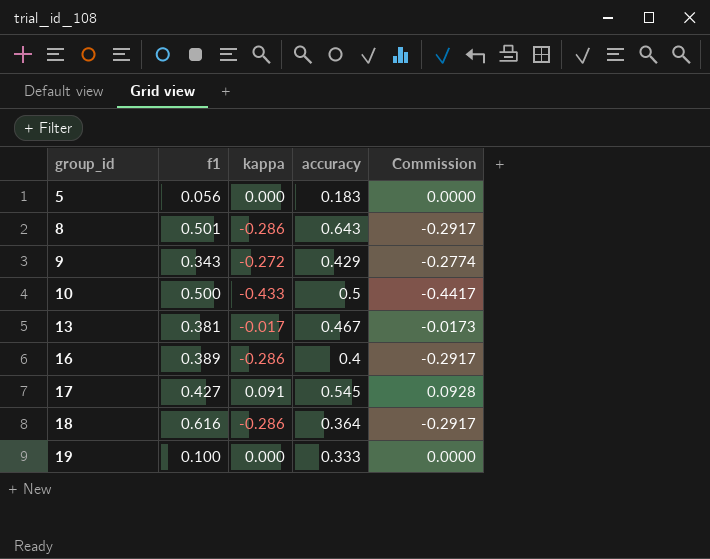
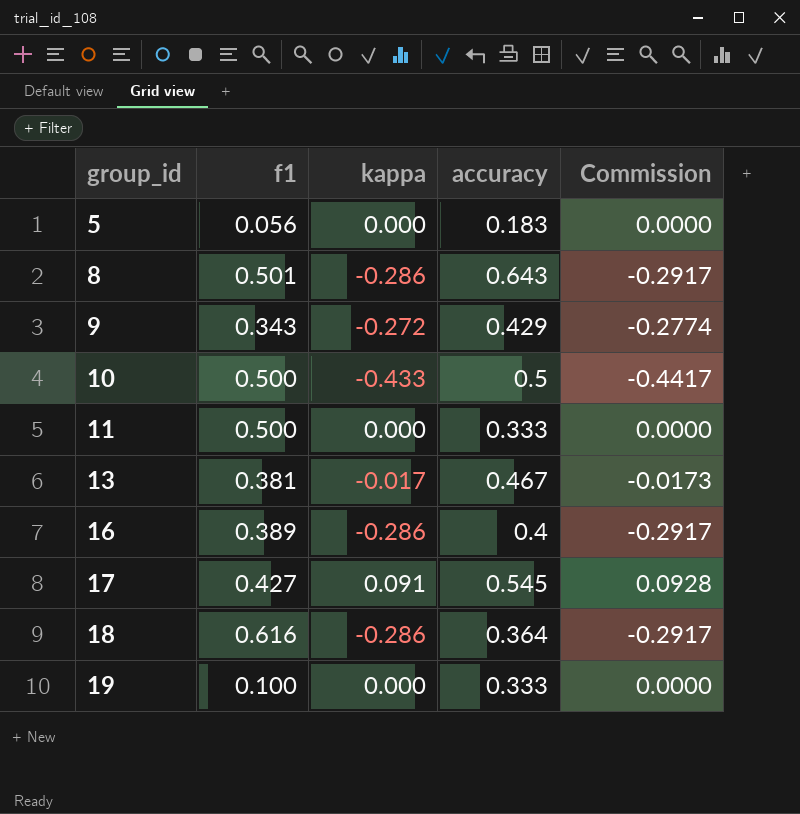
row 11: none -> 0.500 | 0.000 | 0.333 | 0.0000

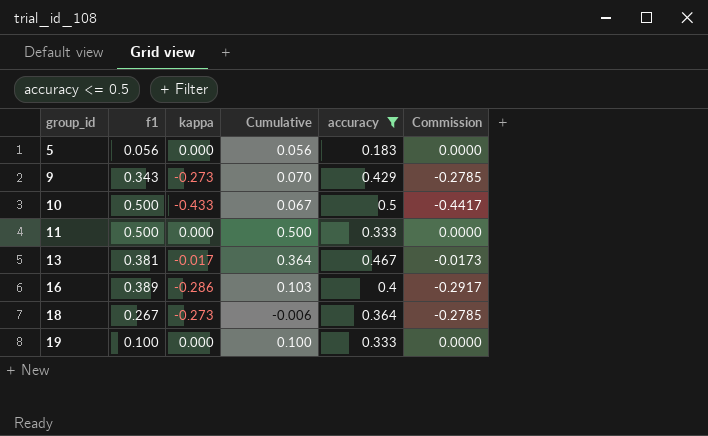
filter: none -> accuracy <= 0.5
column Cumulative | formula: none -> [f1] + [kappa]
9 | kappa: -0.272 -> -0.273
9 | Commission: -0.2774 -> -0.2785
18 | f1: 0.616 -> 0.267
18 | kappa: -0.286 -> -0.273
18 | Commission: -0.2917 -> -0.2785

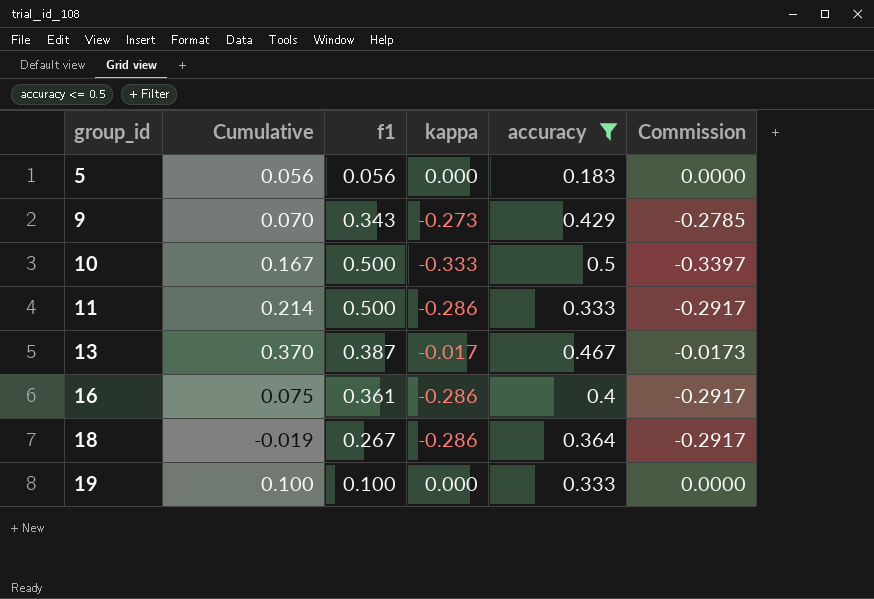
column Cumulative | position: 4 -> 2
10 | Cumulative: 0.067 -> 0.167
10 | kappa: -0.433 -> -0.333
10 | Commission: -0.4417 -> -0.3397
11 | Cumulative: 0.500 -> 0.214
11 | kappa: 0.000 -> -0.286
11 | Commission: 0.0000 -> -0.2917
13 | Cumulative: 0.364 -> 0.370
13 | f1: 0.381 -> 0.387
16 | Cumulative: 0.103 -> 0.075
16 | f1: 0.389 -> 0.361
18 | Cumulative: -0.006 -> -0.019
18 | kappa: -0.273 -> -0.286
18 | Commission: -0.2785 -> -0.2917

